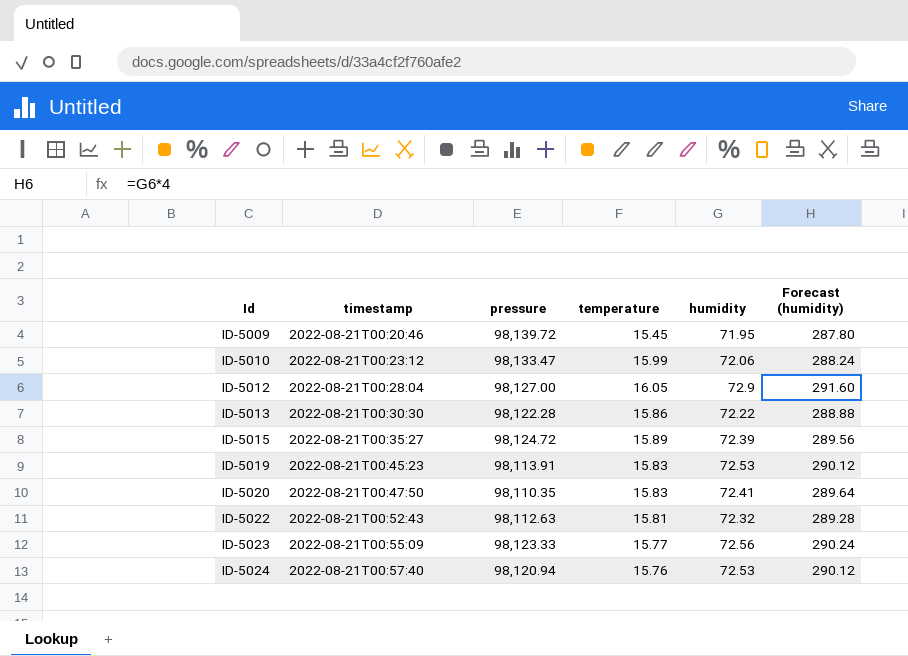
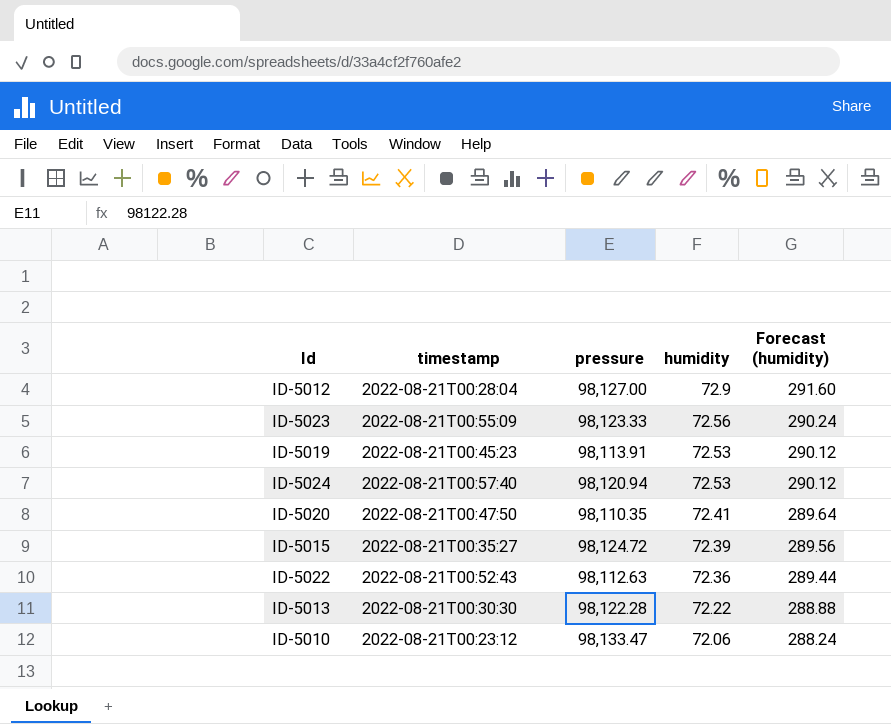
row order: Id ascending -> humidity descending
column temperature | position: 4 -> none
row ID-5009: 2022-08-21T00:20:46 | 98,139.72 | 15.45 | 71.95 | 287.80 -> none
ID-5022 | humidity: 72.32 -> 72.36
ID-5022 | Forecast (humidity): 289.28 -> 289.44

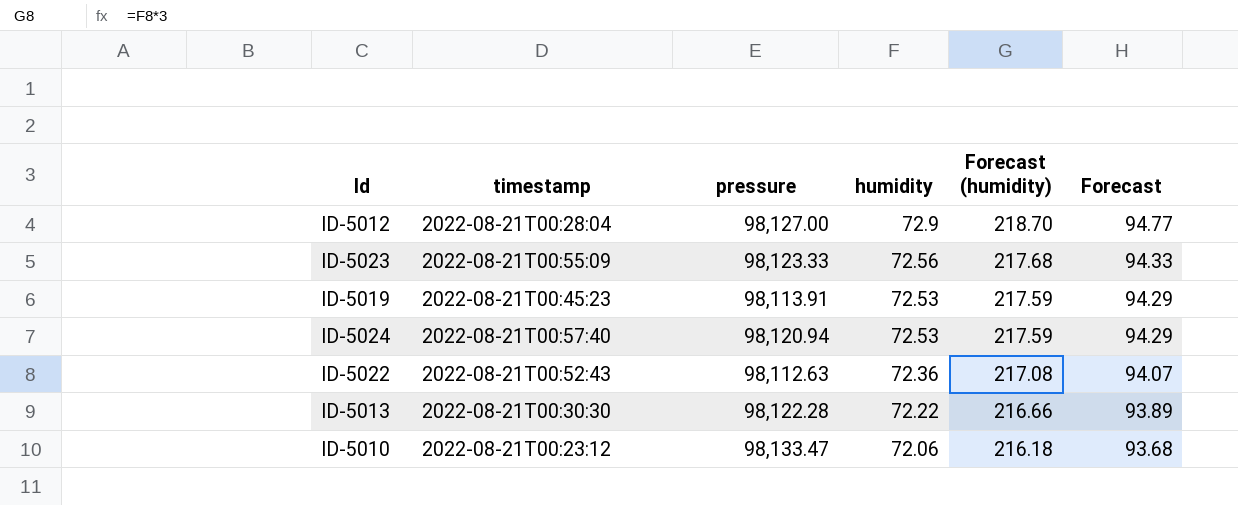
column Forecast (humidity) | formula: [humidity] * 4 -> [humidity] * 3
column Forecast | formula: none -> [humidity] * 1.3
row ID-5020: 2022-08-21T00:47:50 | 98,110.35 | 72.41 | 289.64 -> none
row ID-5015: 2022-08-21T00:35:27 | 98,124.72 | 72.39 | 289.56 -> none

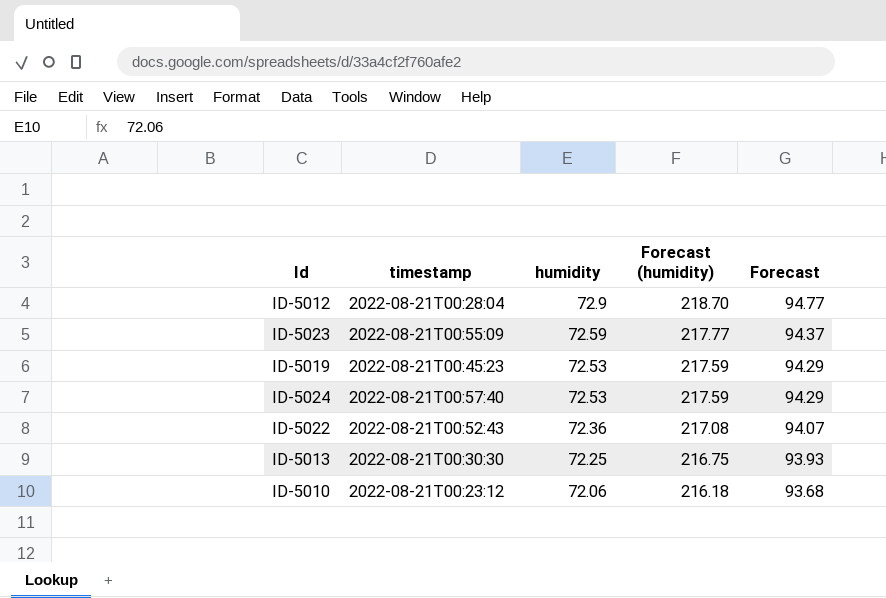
column pressure | position: 3 -> none
ID-5023 | humidity: 72.56 -> 72.59
ID-5023 | Forecast (humidity): 217.68 -> 217.77
ID-5023 | Forecast: 94.33 -> 94.37
ID-5013 | humidity: 72.22 -> 72.25
ID-5013 | Forecast (humidity): 216.66 -> 216.75
ID-5013 | Forecast: 93.89 -> 93.93

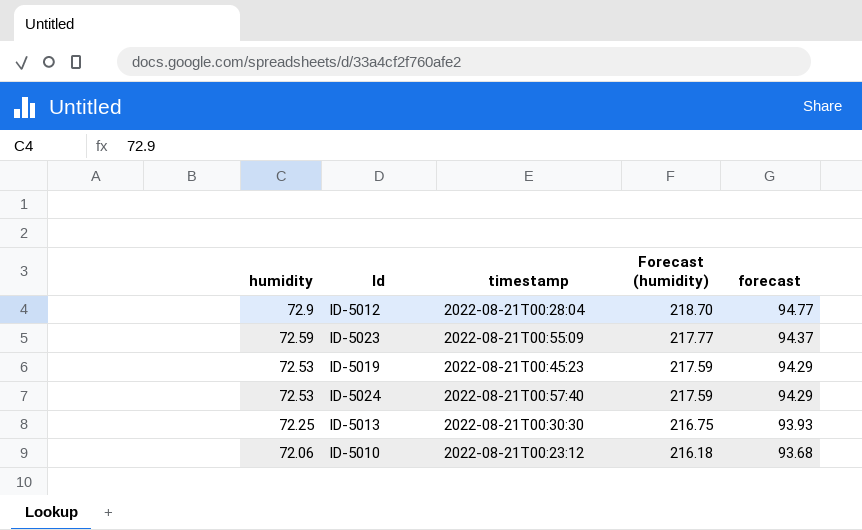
column humidity | position: 3 -> 1
column name: Forecast -> forecast
row ID-5022: 2022-08-21T00:52:43 | 72.36 | 217.08 | 94.07 -> none

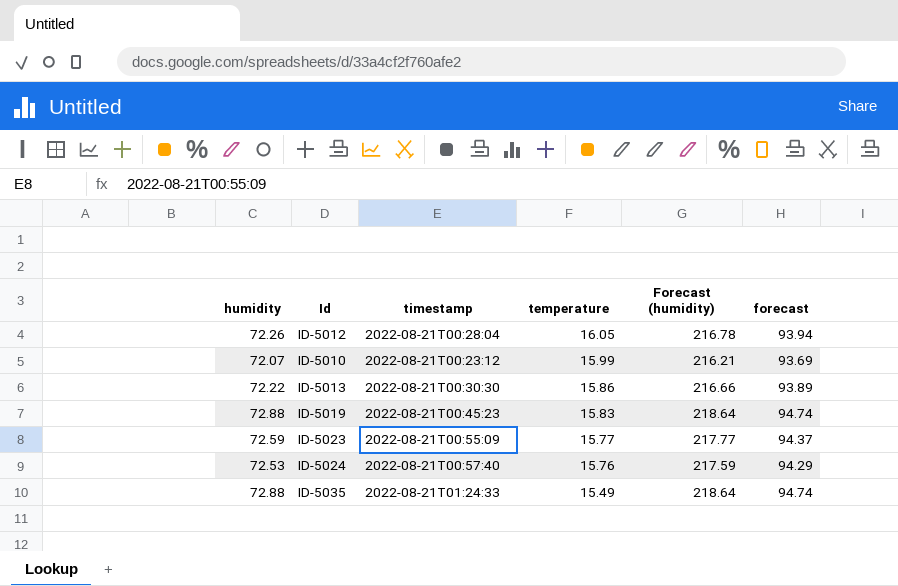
row order: humidity descending -> temperature descending
column temperature | position: none -> 4
ID-5012 | humidity: 72.9 -> 72.26
ID-5012 | Forecast (humidity): 218.70 -> 216.78
ID-5012 | forecast: 94.77 -> 93.94
ID-5010 | humidity: 72.06 -> 72.07
ID-5010 | Forecast (humidity): 216.18 -> 216.21
ID-5010 | forecast: 93.68 -> 93.69
ID-5013 | humidity: 72.25 -> 72.22
ID-5013 | Forecast (humidity): 216.75 -> 216.66
ID-5013 | forecast: 93.93 -> 93.89
ID-5019 | humidity: 72.53 -> 72.88
ID-5019 | Forecast (humidity): 217.59 -> 218.64
ID-5019 | forecast: 94.29 -> 94.74
row ID-5035: none -> 72.88 | 2022-08-21T01:24:33 | 15.49 | 218.64 | 94.74

